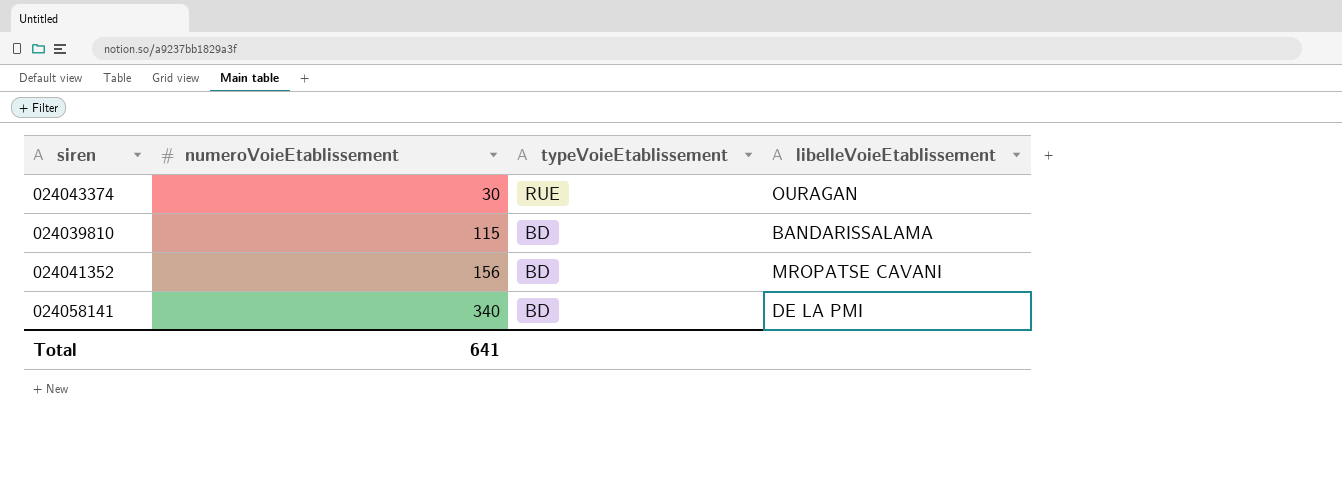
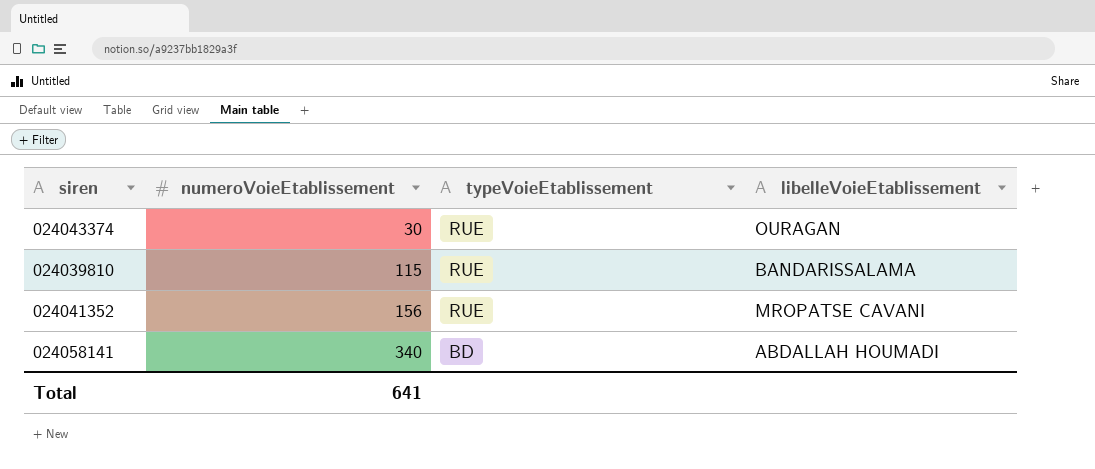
024039810 | typeVoieEtablissement: BD -> RUE
024041352 | typeVoieEtablissement: BD -> RUE
024058141 | libelleVoieEtablissement: DE LA PMI -> ABDALLAH HOUMADI

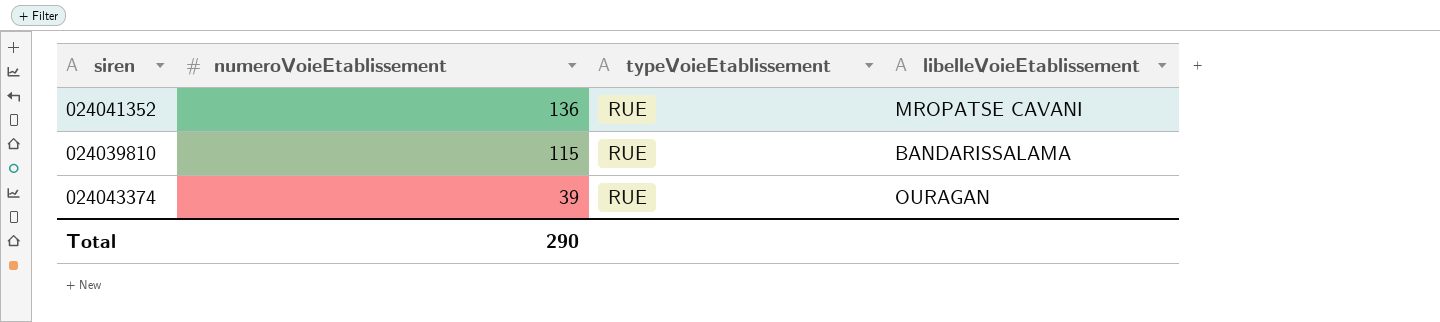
row order: numeroVoieEtablissement ascending -> numeroVoieEtablissement descending
row 024058141: 340 | BD | ABDALLAH HOUMADI -> none
024041352 | numeroVoieEtablissement: 156 -> 136
024043374 | numeroVoieEtablissement: 30 -> 39
Total | numeroVoieEtablissement: 641 -> 290

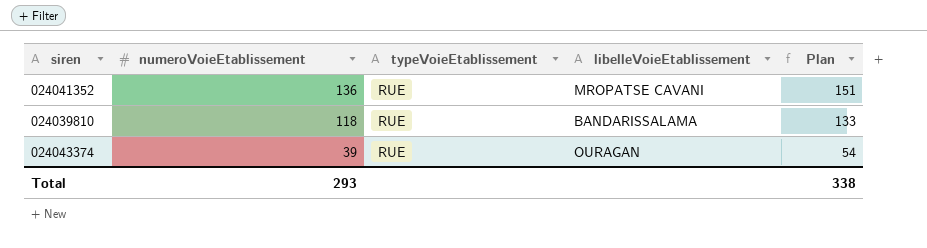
column Plan | formula: none -> [numeroVoieEtablissement] + 15
024039810 | numeroVoieEtablissement: 115 -> 118
Total | numeroVoieEtablissement: 290 -> 293

